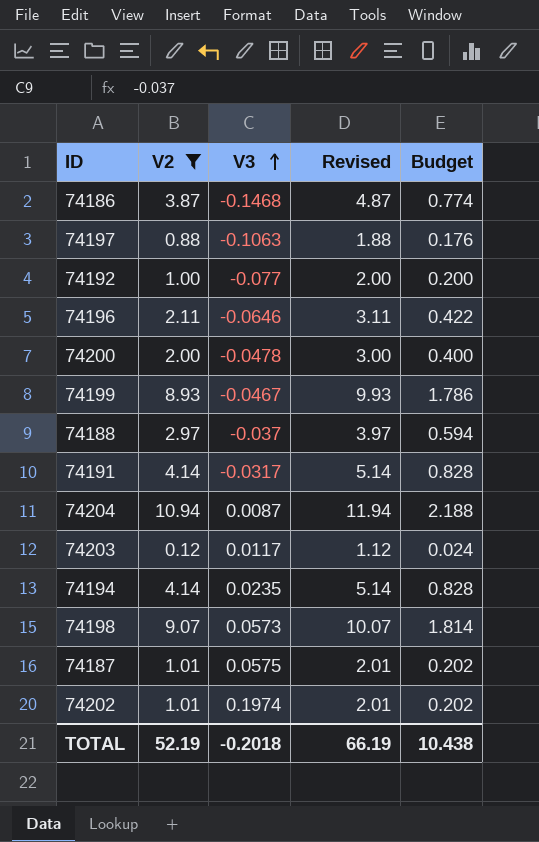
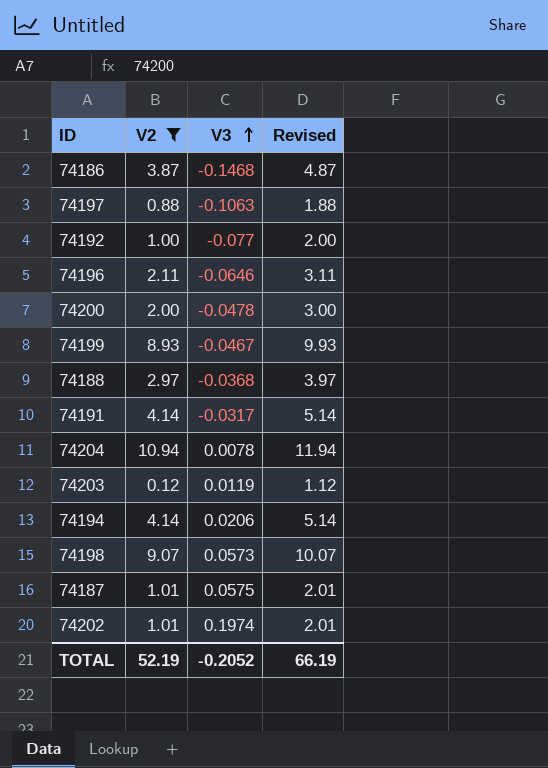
column Budget | formula: [V2] * 0.2 -> none
74188 | V3: -0.037 -> -0.0368
74204 | V3: 0.0087 -> 0.0078
74203 | V3: 0.0117 -> 0.0119
74194 | V3: 0.0235 -> 0.0206
TOTAL | V3: -0.2018 -> -0.2052

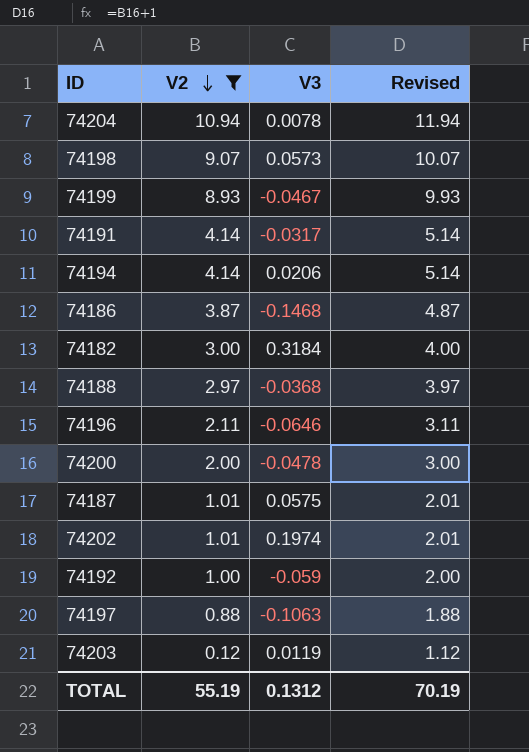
row order: V3 ascending -> V2 descending
row 74182: none -> 3.00 | 0.3184 | 4.00
74192 | V3: -0.077 -> -0.059
TOTAL | V2: 52.19 -> 55.19
TOTAL | V3: -0.2052 -> 0.1312
TOTAL | Revised: 66.19 -> 70.19

